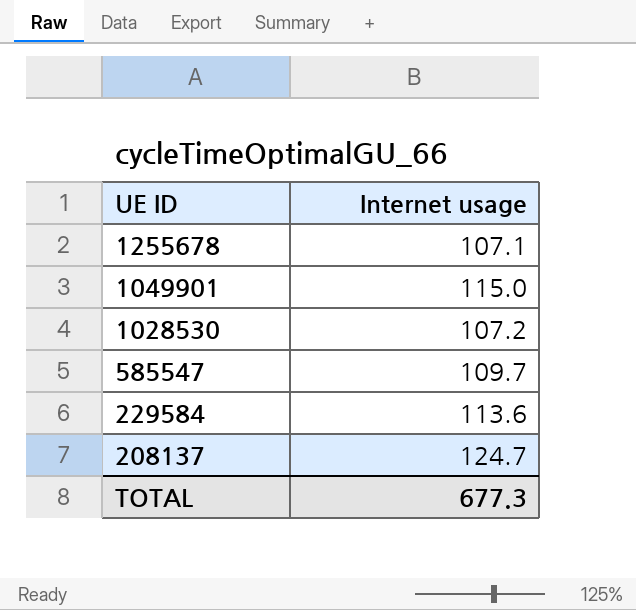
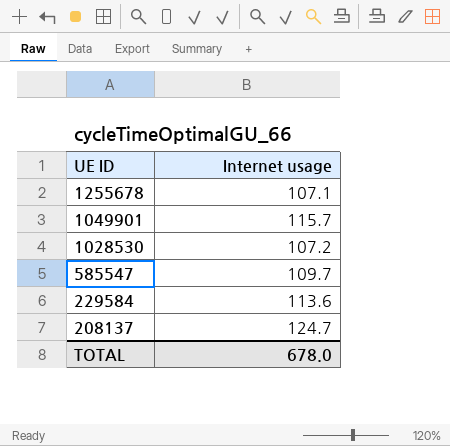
1049901 | Internet usage: 115.0 -> 115.7
TOTAL | Internet usage: 677.3 -> 678.0

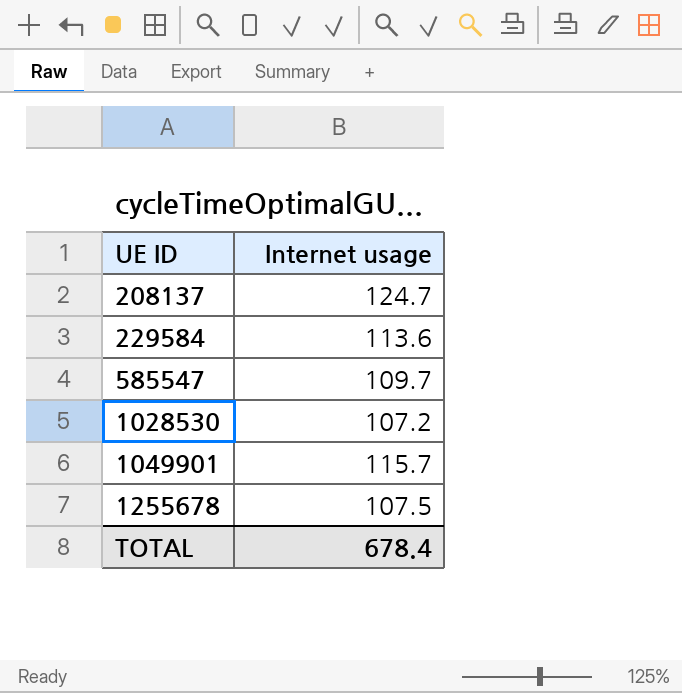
row order: UE ID descending -> UE ID ascending
1255678 | Internet usage: 107.1 -> 107.5
TOTAL | Internet usage: 678.0 -> 678.4

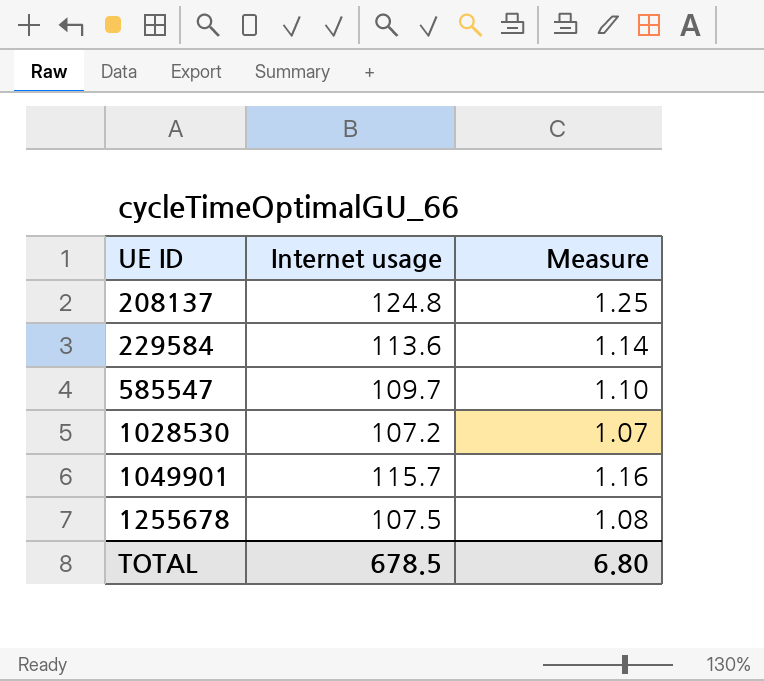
column Measure | formula: none -> [Internet usage] * 0.01
208137 | Internet usage: 124.7 -> 124.8
TOTAL | Internet usage: 678.4 -> 678.5

